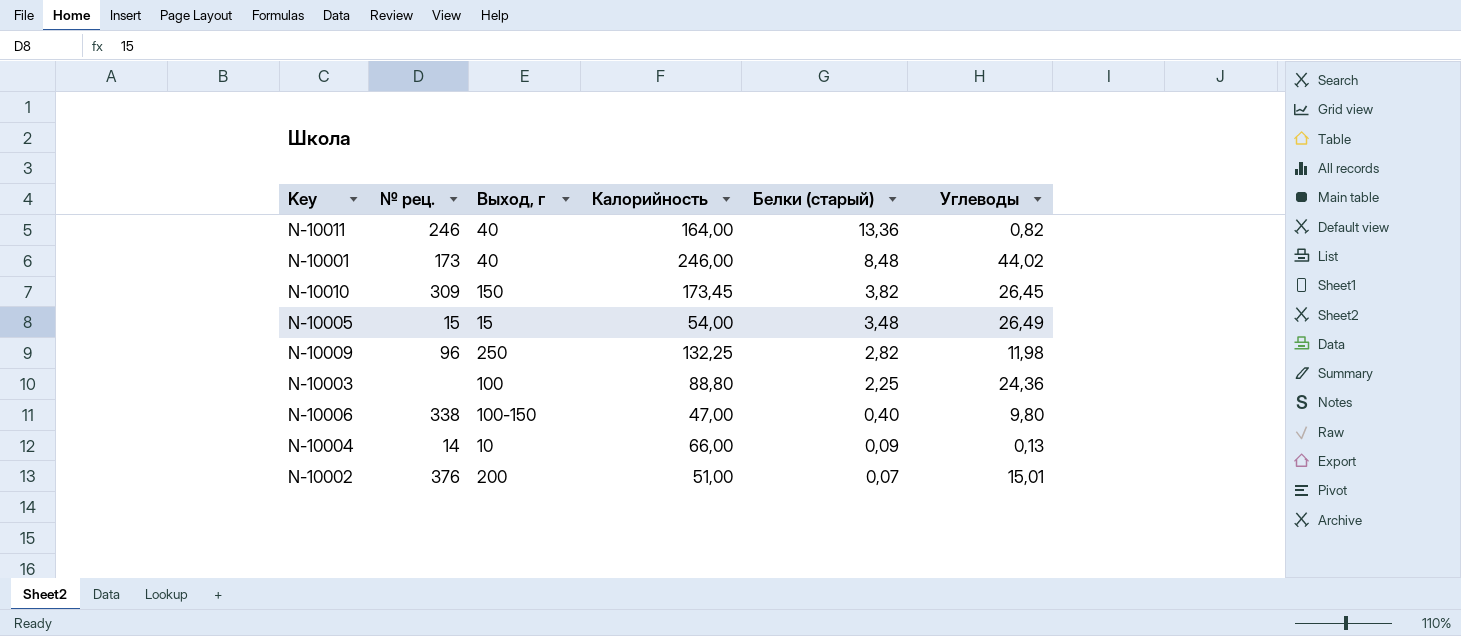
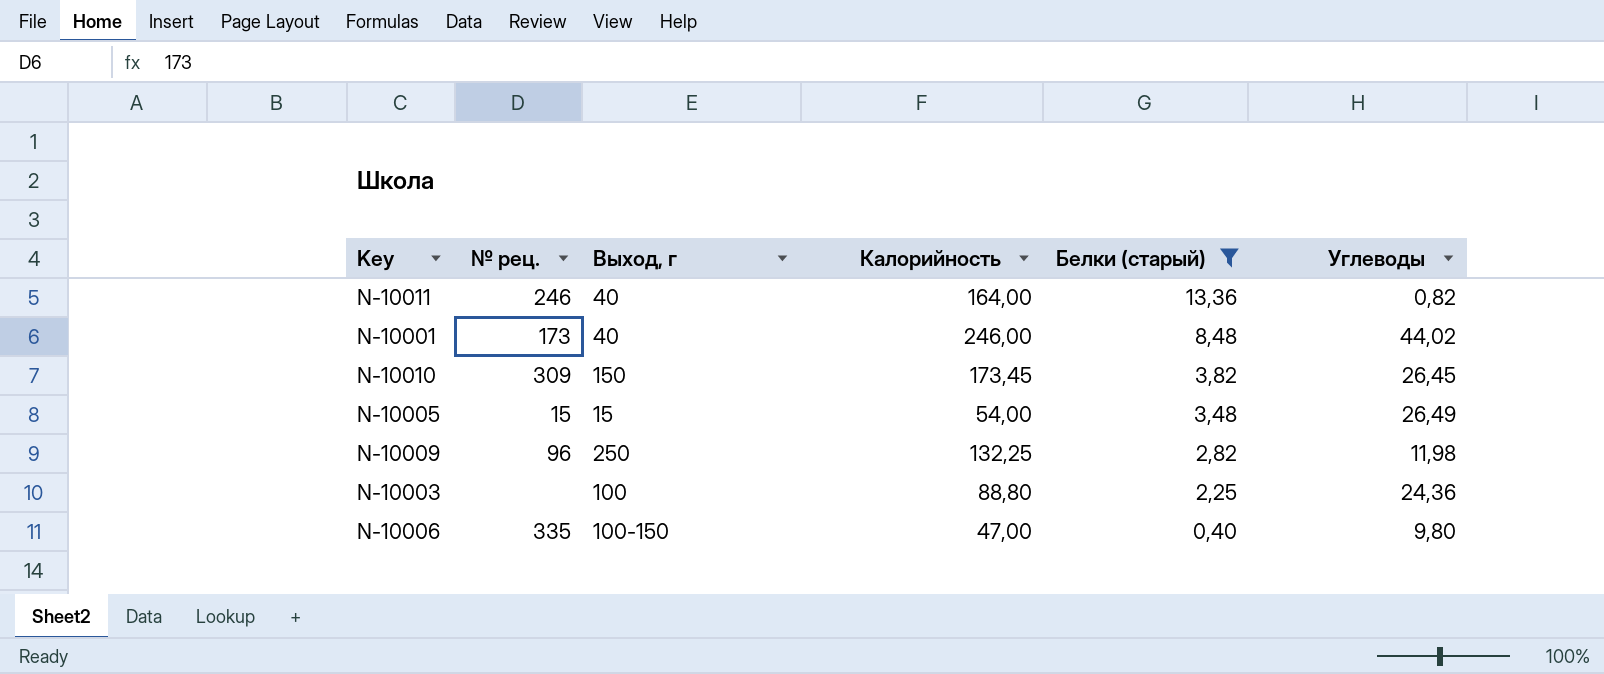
filter: none -> Белки (старый) >= 0,40
N-10006 | № рец.: 338 -> 335

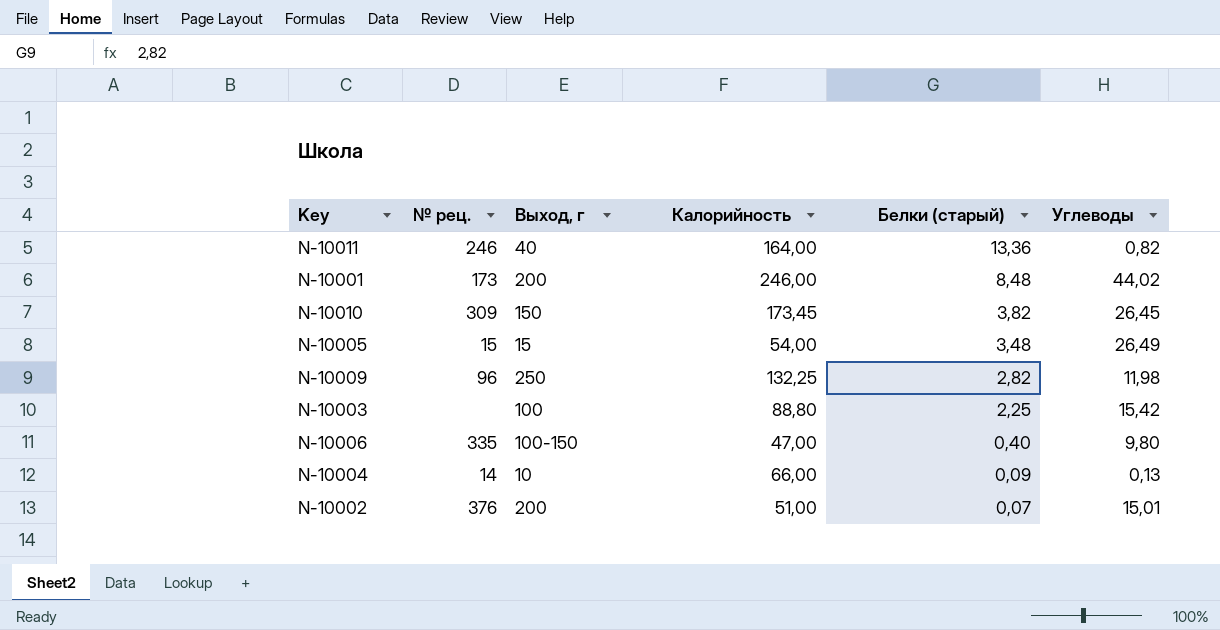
filter: Белки (старый) >= 0,40 -> none
N-10001 | Выход, г: 40 -> 200
N-10003 | Углеводы: 24,36 -> 15,42

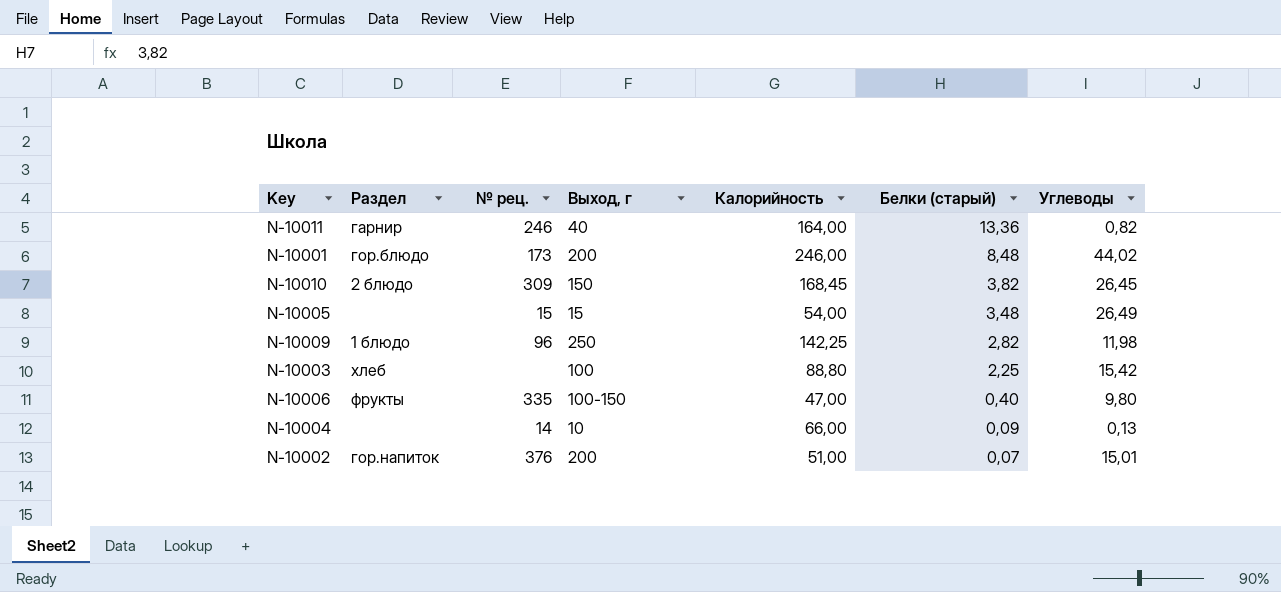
column Раздел | position: none -> 2
N-10010 | Калорийность: 173,45 -> 168,45
N-10009 | Калорийность: 132,25 -> 142,25

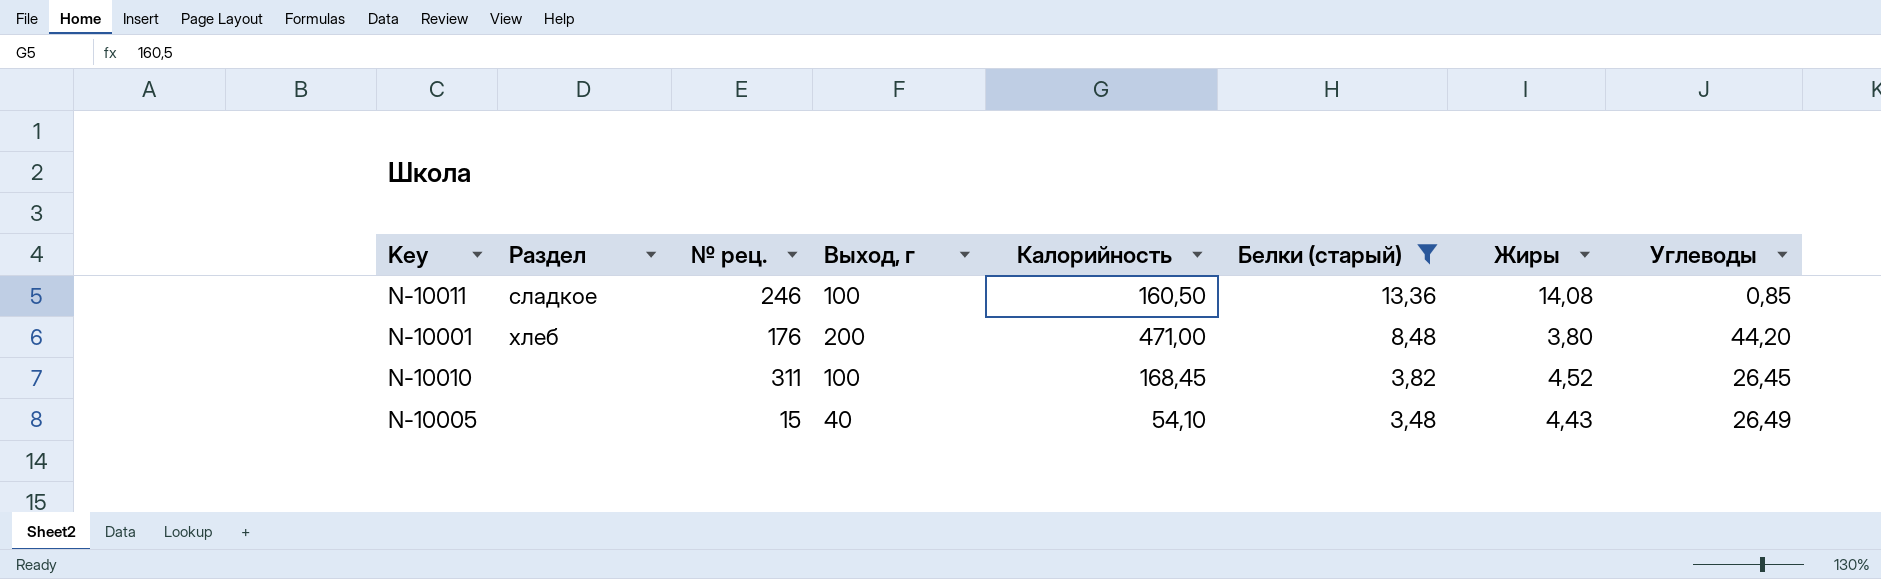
filter: none -> Белки (старый) >= 3,48
column Жиры | position: none -> 7
N-10011 | Раздел: гарнир -> сладкое
N-10011 | Выход, г: 40 -> 100
N-10011 | Калорийность: 164,00 -> 160,50
N-10011 | Углеводы: 0,82 -> 0,85
N-10001 | Раздел: гор.блюдо -> хлеб
N-10001 | № рец.: 173 -> 176
N-10001 | Калорийность: 246,00 -> 471,00
N-10001 | Углеводы: 44,02 -> 44,20
N-10010 | Раздел: 2 блюдо -> none
N-10010 | № рец.: 309 -> 311
N-10010 | Выход, г: 150 -> 100
N-10005 | Выход, г: 15 -> 40
N-10005 | Калорийность: 54,00 -> 54,10

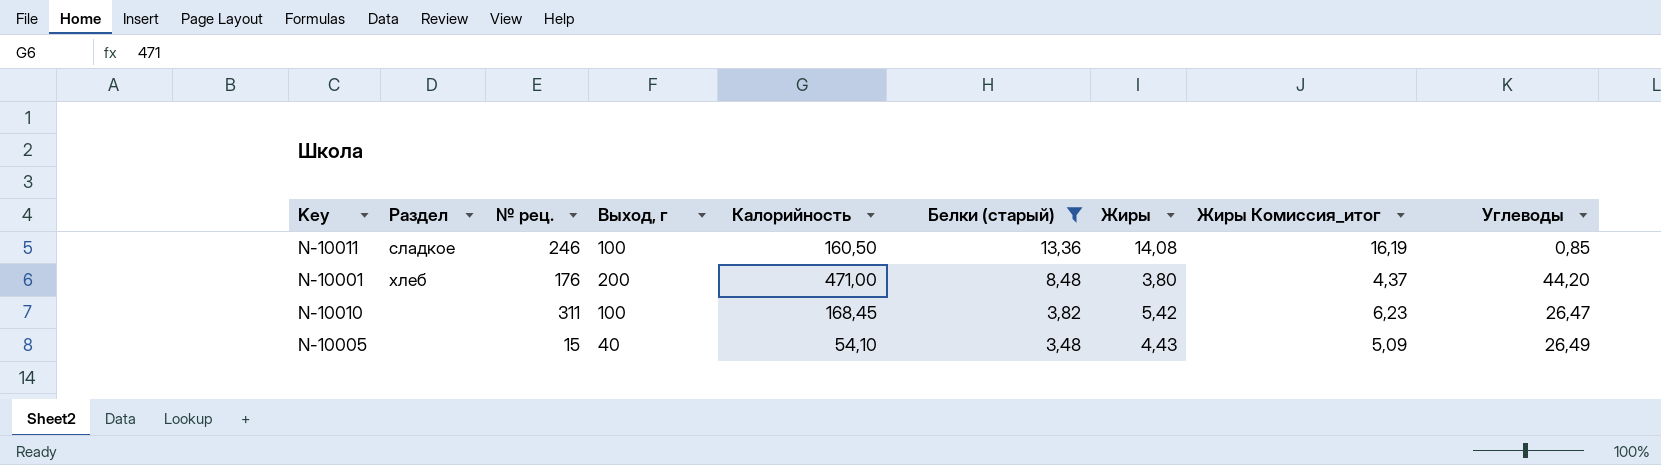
column Жиры Комиссия_итог | formula: none -> [Жиры] * 1,15
N-10010 | Жиры: 4,52 -> 5,42
N-10010 | Углеводы: 26,45 -> 26,47

